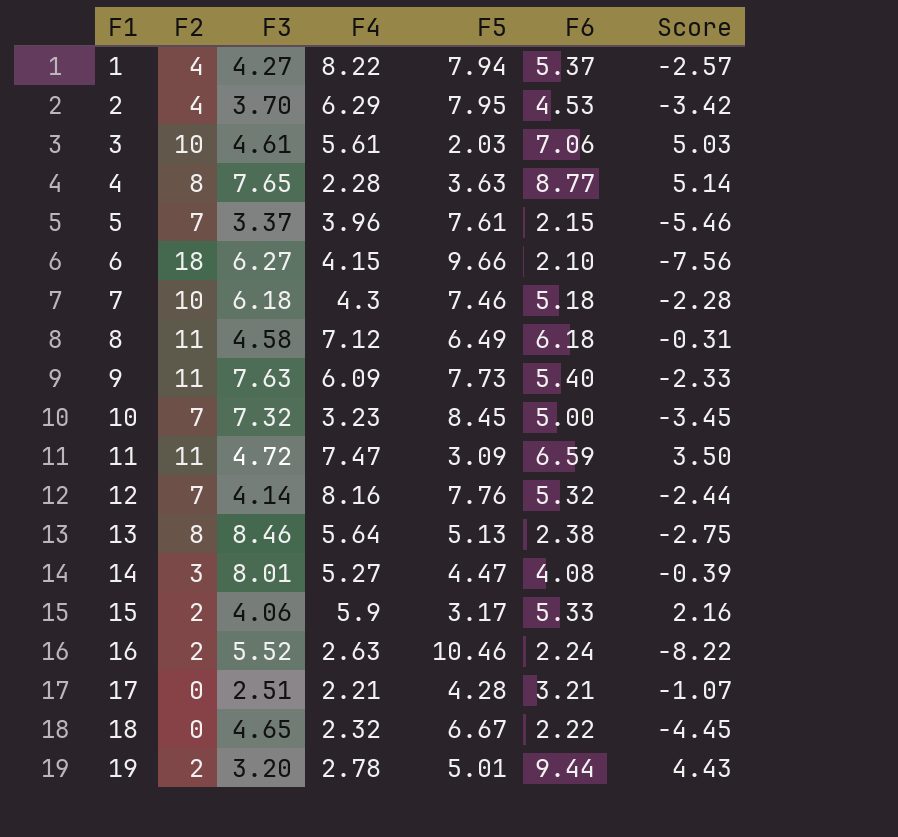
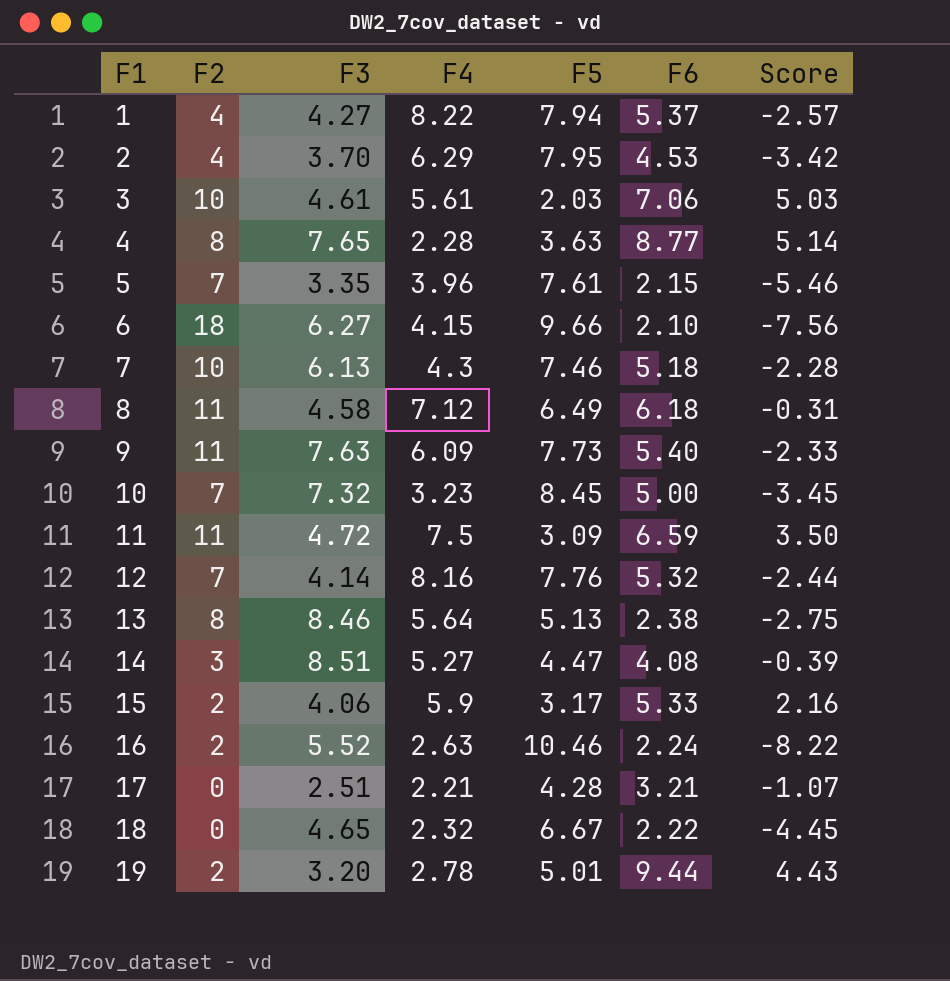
5 | F3: 3.37 -> 3.35
7 | F3: 6.18 -> 6.13
11 | F4: 7.47 -> 7.5
14 | F3: 8.01 -> 8.51

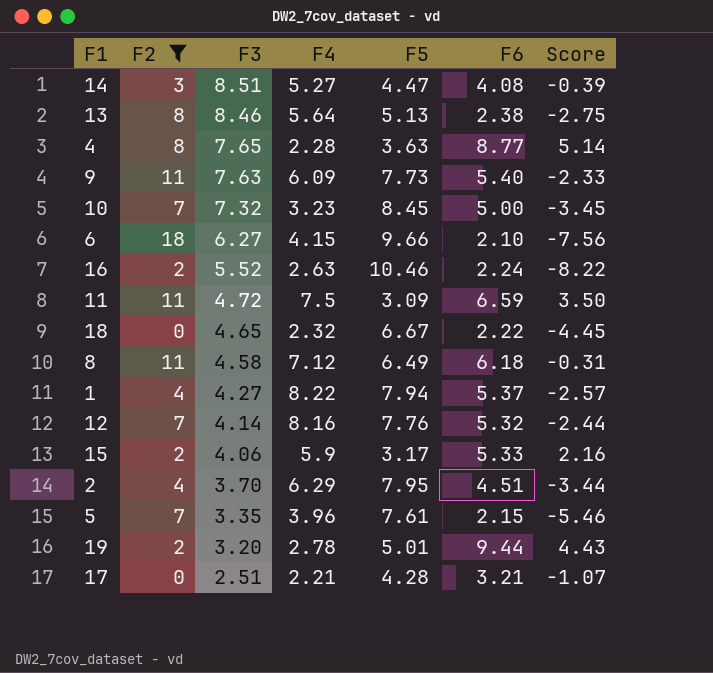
filter: none -> F2 != 10
row order: F1 ascending -> F3 descending
2 | F6: 4.53 -> 4.51
2 | Score: -3.42 -> -3.44

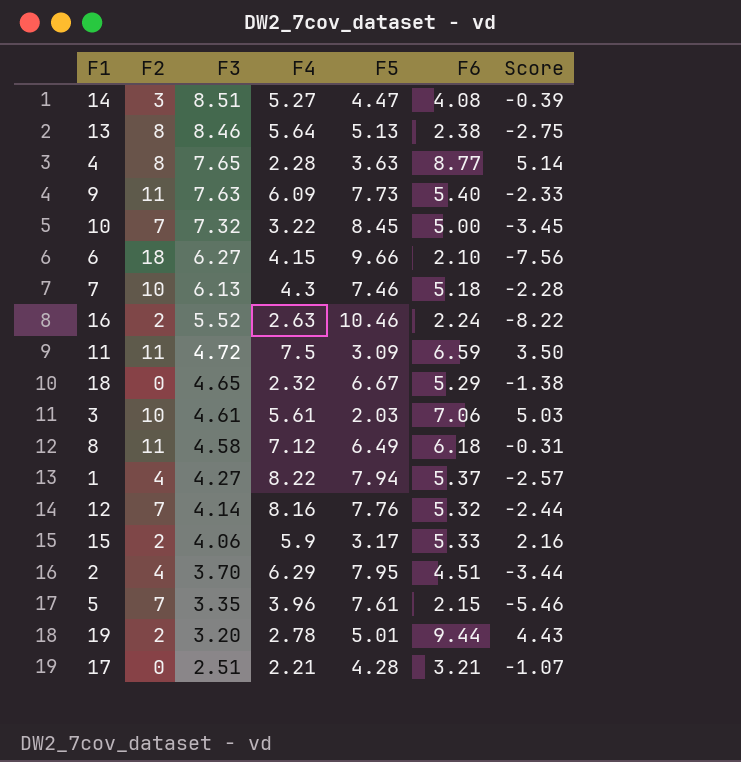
filter: F2 != 10 -> none
10 | F4: 3.23 -> 3.22
18 | F6: 2.22 -> 5.29
18 | Score: -4.45 -> -1.38

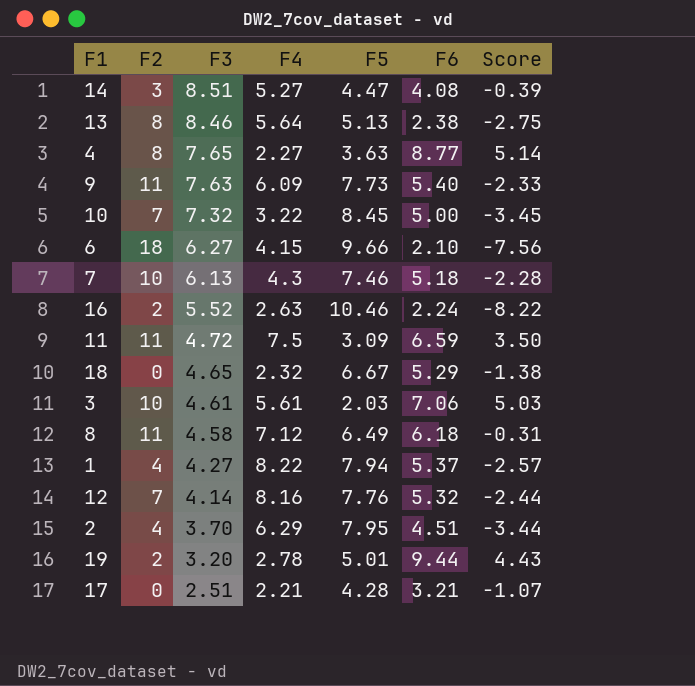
row 15: 2 | 4.06 | 5.9 | 3.17 | 5.33 | 2.16 -> none
row 5: 7 | 3.35 | 3.96 | 7.61 | 2.15 | -5.46 -> none
4 | F4: 2.28 -> 2.27

